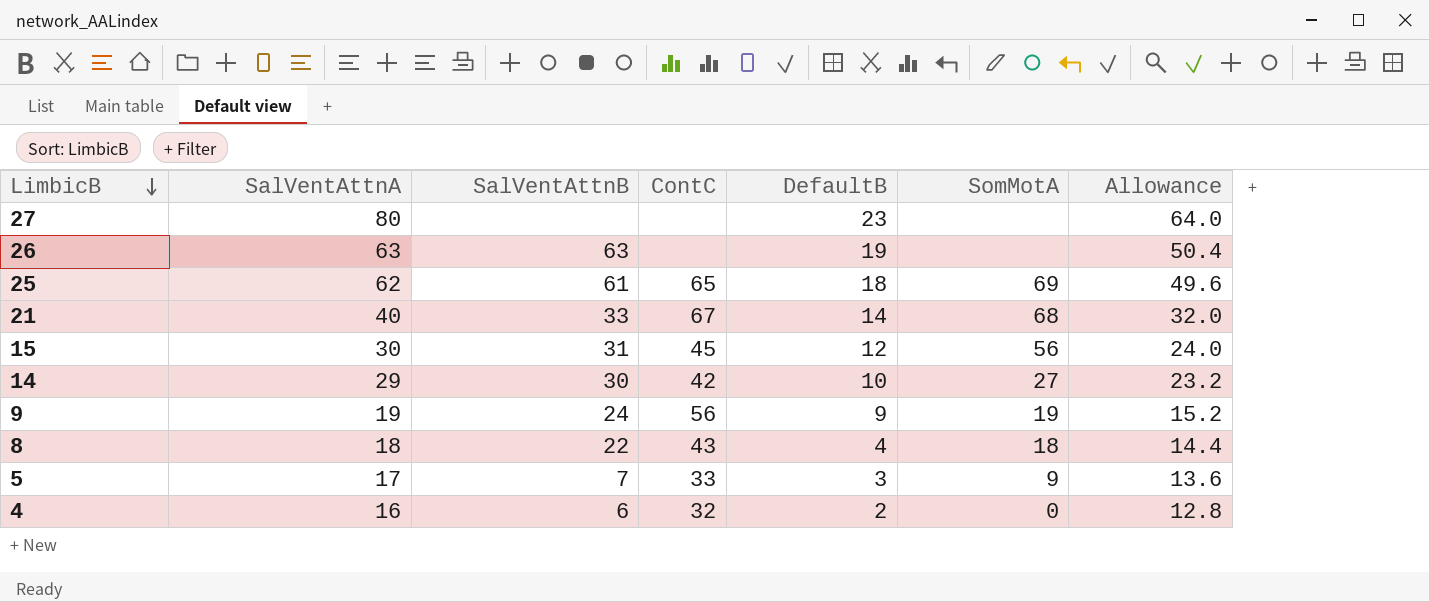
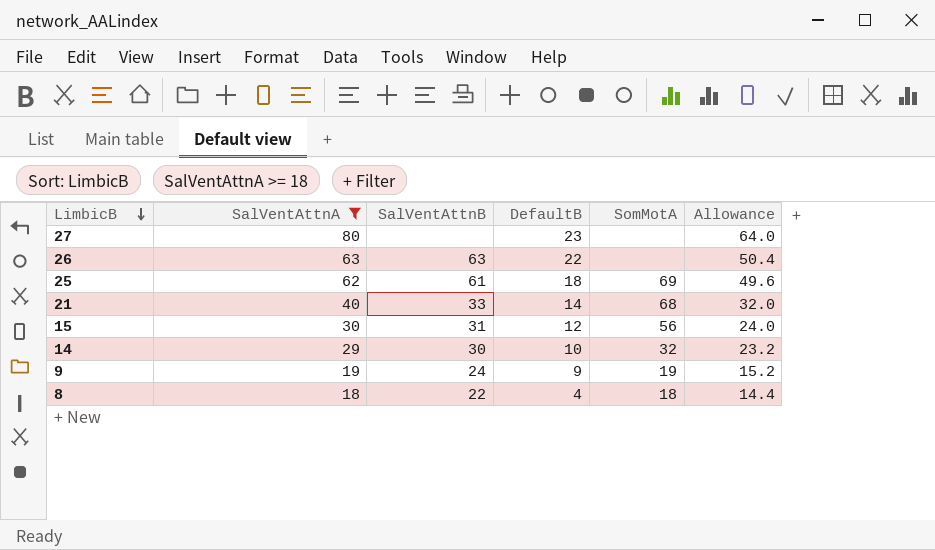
filter: none -> SalVentAttnA >= 18
column ContC | position: 4 -> none
26 | DefaultB: 19 -> 22
14 | SomMotA: 27 -> 32

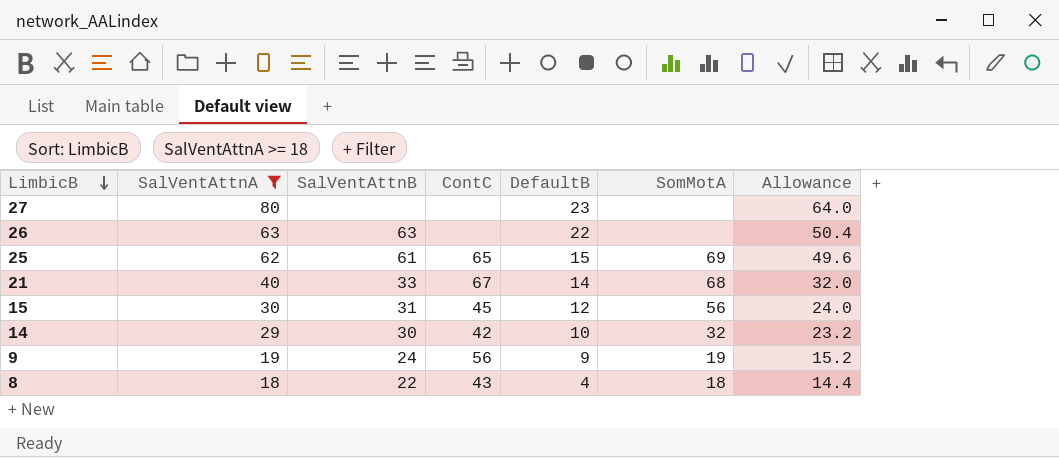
column ContC | position: none -> 4
25 | DefaultB: 18 -> 15

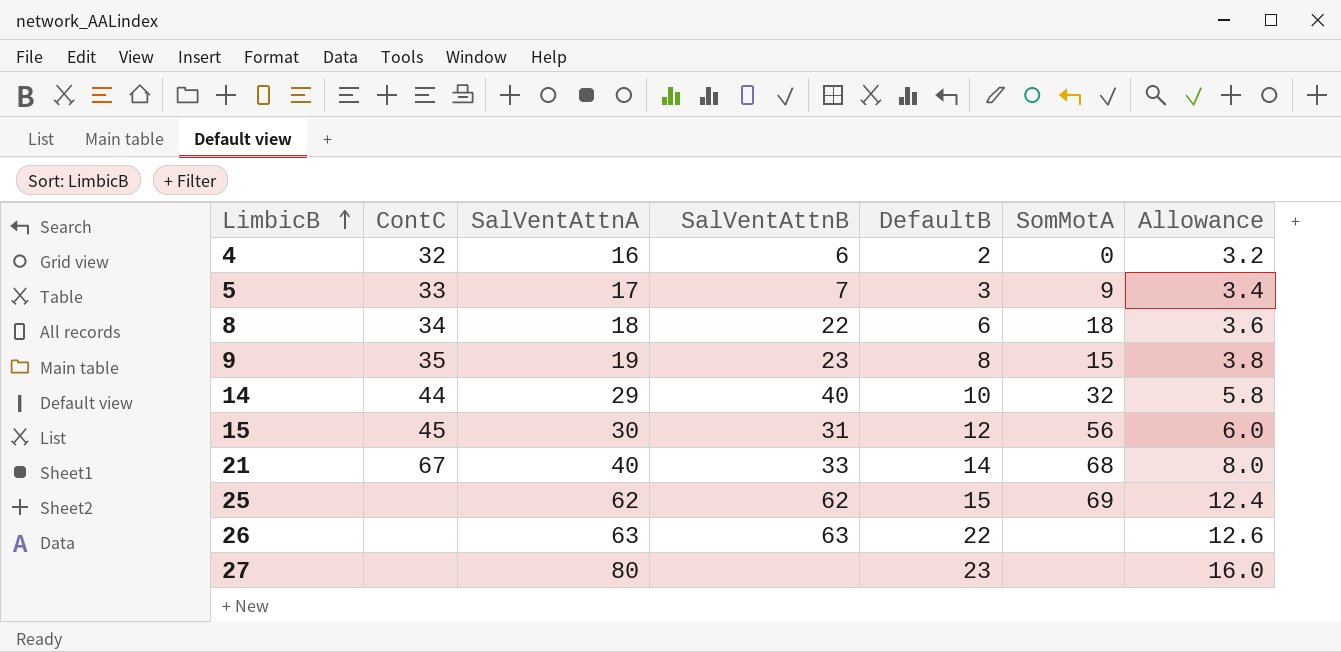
filter: SalVentAttnA >= 18 -> none
row order: LimbicB descending -> LimbicB ascending
column ContC | position: 4 -> 2
column Allowance | formula: [SalVentAttnA] * 0.8 -> [SalVentAttnA] * 0.2
8 | ContC: 43 -> 34
8 | DefaultB: 4 -> 6
9 | ContC: 56 -> 35
9 | SalVentAttnB: 24 -> 23
9 | DefaultB: 9 -> 8
9 | SomMotA: 19 -> 15
14 | ContC: 42 -> 44
14 | SalVentAttnB: 30 -> 40
25 | ContC: 65 -> none
25 | SalVentAttnB: 61 -> 62

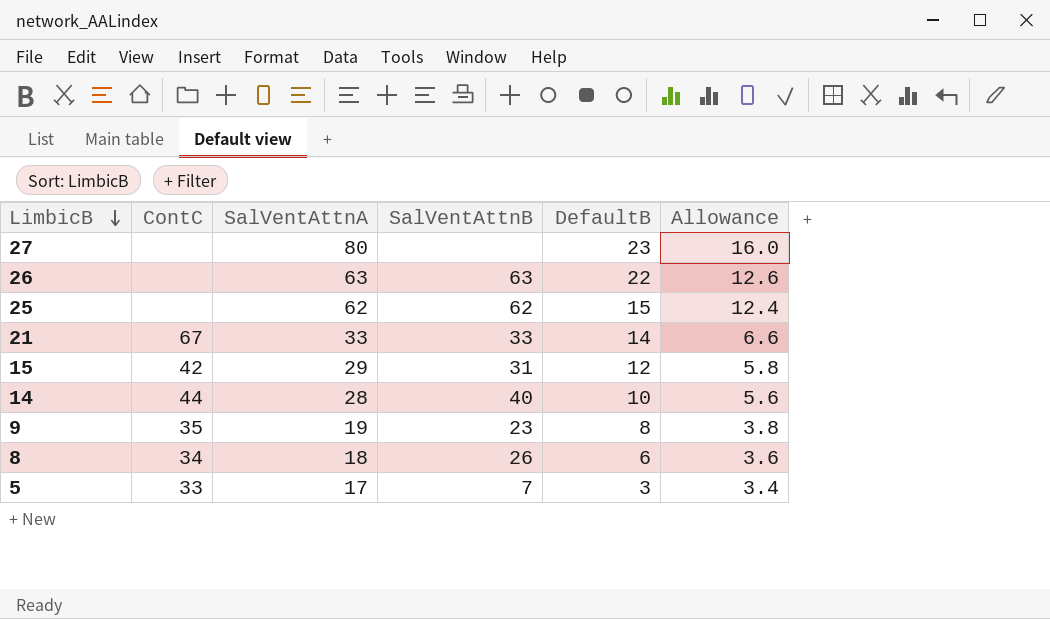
row order: LimbicB ascending -> LimbicB descending
column SomMotA | position: 6 -> none
row 4: 32 | 16 | 6 | 2 | 0 | 3.2 -> none
21 | SalVentAttnA: 40 -> 33
21 | Allowance: 8.0 -> 6.6
15 | ContC: 45 -> 42
15 | SalVentAttnA: 30 -> 29
15 | Allowance: 6.0 -> 5.8
14 | SalVentAttnA: 29 -> 28
14 | Allowance: 5.8 -> 5.6
8 | SalVentAttnB: 22 -> 26

